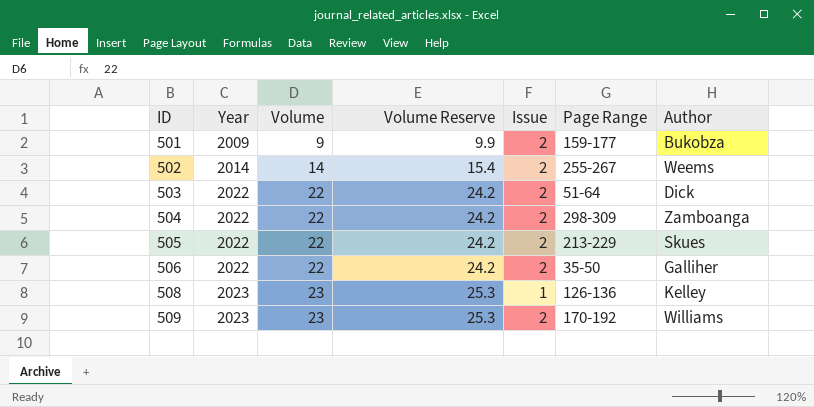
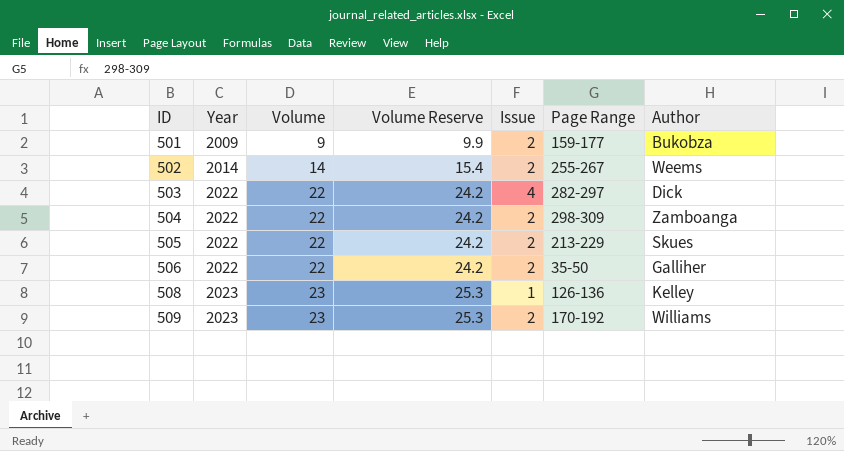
503 | Issue: 2 -> 4
503 | Page Range: 51-64 -> 282-297

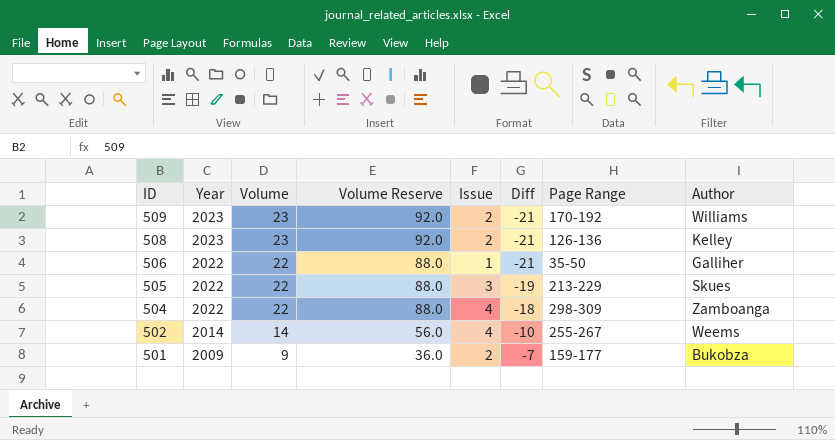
row order: ID ascending -> ID descending
column Volume Reserve | formula: [Volume] * 1.1 -> [Volume] * 4
column Diff | formula: none -> [Issue] - [Volume]
row 503: 2022 | 22 | 24.2 | 4 | 282-297 | Dick -> none
508 | Issue: 1 -> 2
506 | Issue: 2 -> 1
505 | Issue: 2 -> 3
504 | Issue: 2 -> 4
502 | Issue: 2 -> 4

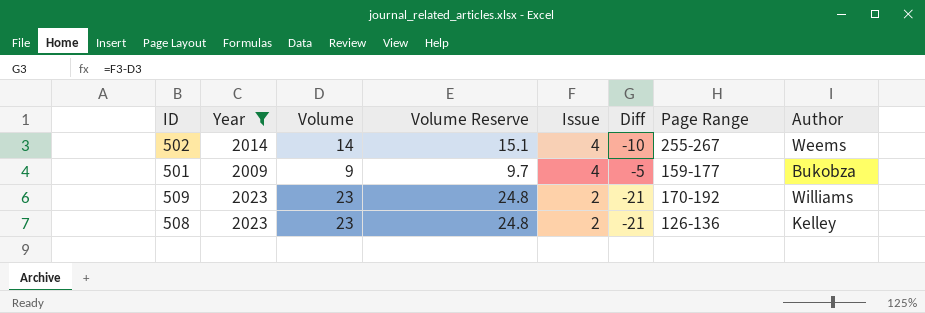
filter: none -> Year != 2022
row order: ID descending -> Issue descending
column Volume Reserve | formula: [Volume] * 4 -> [Volume] * 1.08
501 | Issue: 2 -> 4
501 | Diff: -7 -> -5

